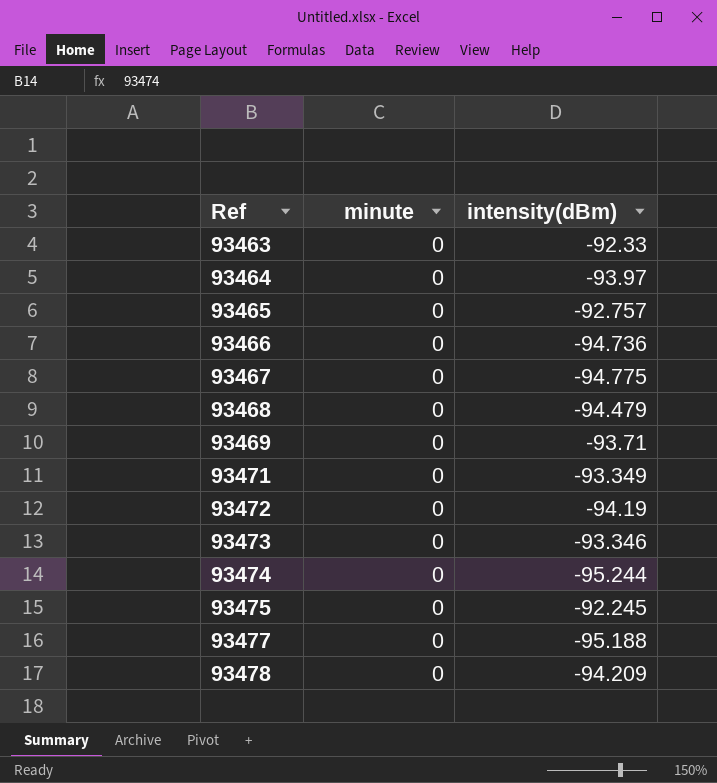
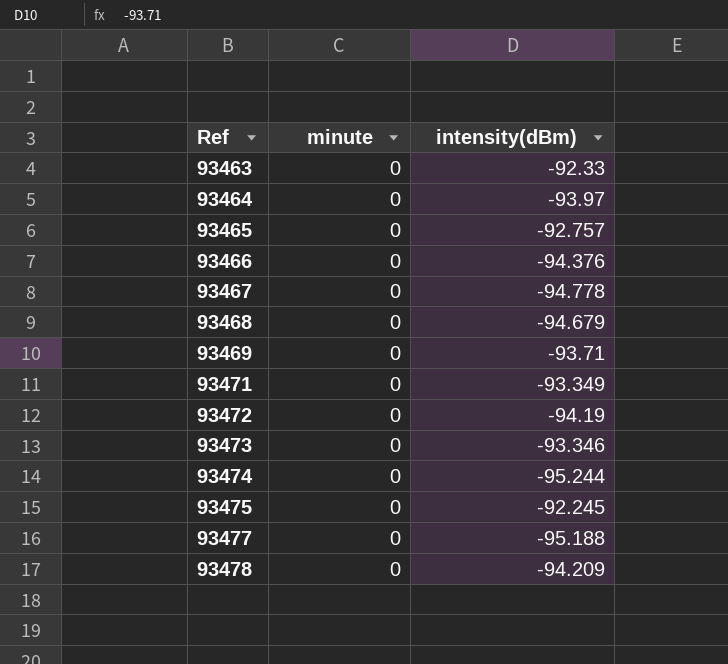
93466 | intensity(dBm): -94.736 -> -94.376
93467 | intensity(dBm): -94.775 -> -94.778
93468 | intensity(dBm): -94.479 -> -94.679

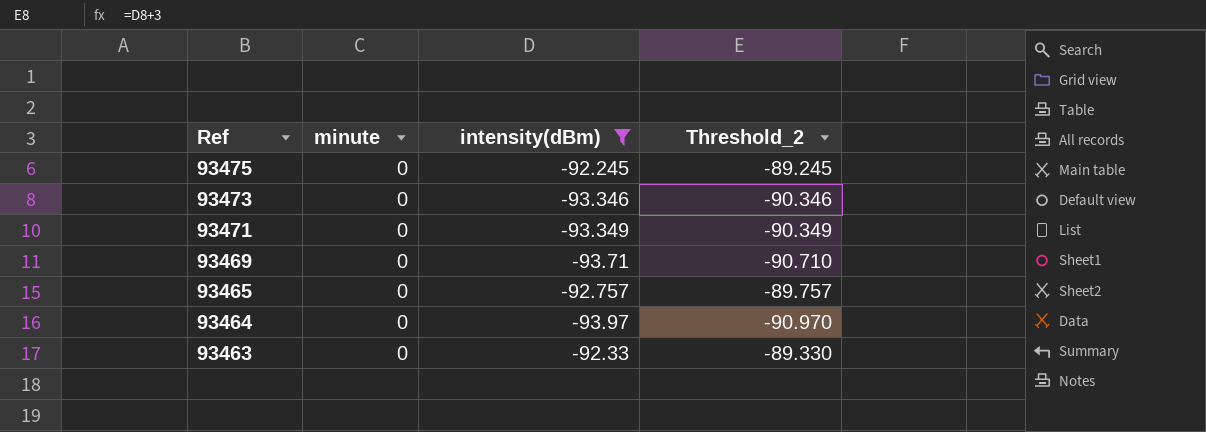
filter: none -> intensity(dBm) >= -93.97
row order: Ref ascending -> Ref descending
column Threshold_2 | formula: none -> [intensity(dBm)] + 3

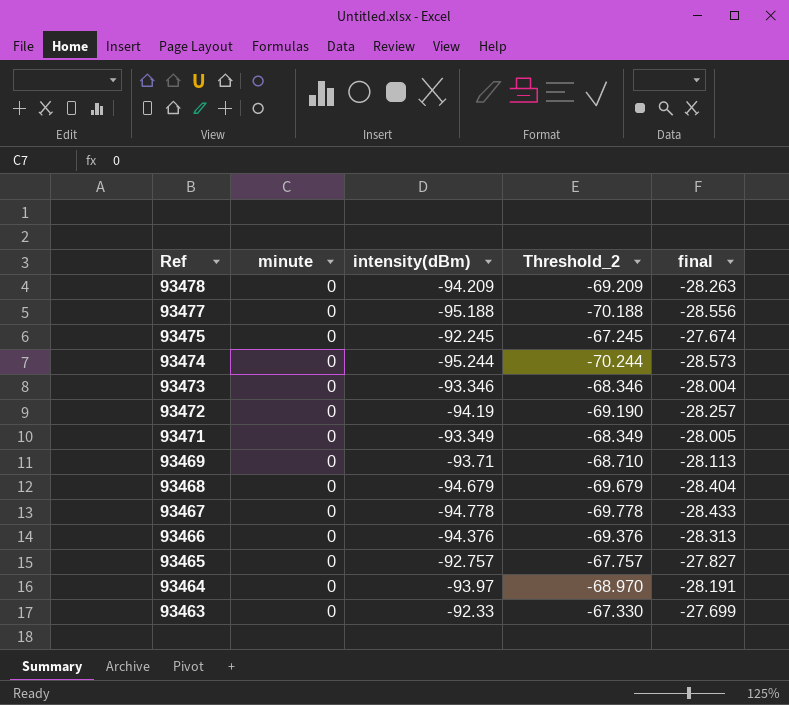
filter: intensity(dBm) >= -93.97 -> none
column Threshold_2 | formula: [intensity(dBm)] + 3 -> [intensity(dBm)] + 25
column final | formula: none -> [intensity(dBm)] * 0.3

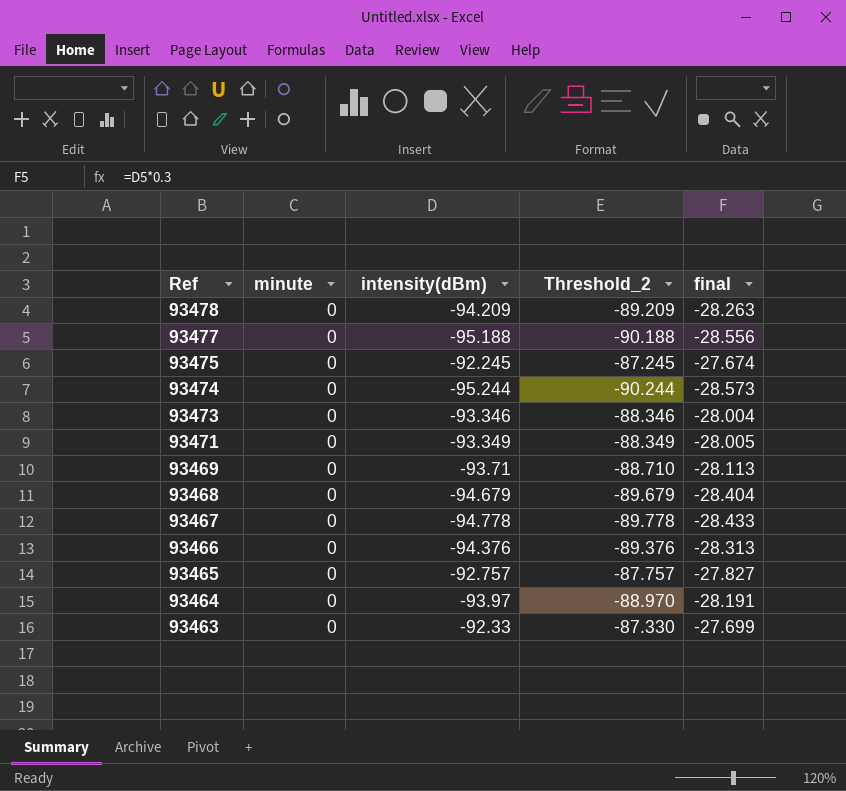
column Threshold_2 | formula: [intensity(dBm)] + 25 -> [intensity(dBm)] + 5
row 93472: 0 | -94.19 | -69.190 | -28.257 -> none

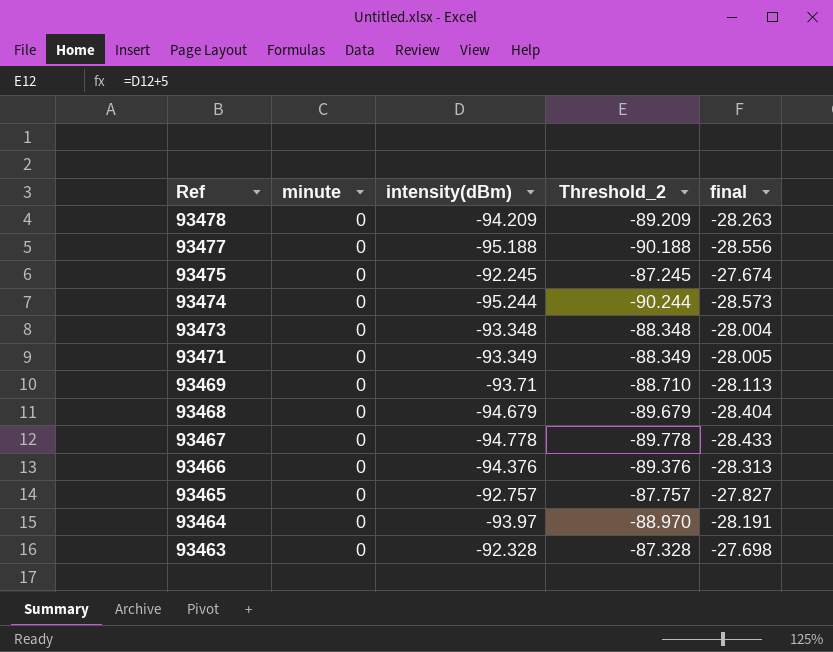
93473 | intensity(dBm): -93.346 -> -93.348
93473 | Threshold_2: -88.346 -> -88.348
93463 | intensity(dBm): -92.33 -> -92.328
93463 | Threshold_2: -87.330 -> -87.328
93463 | final: -27.699 -> -27.698

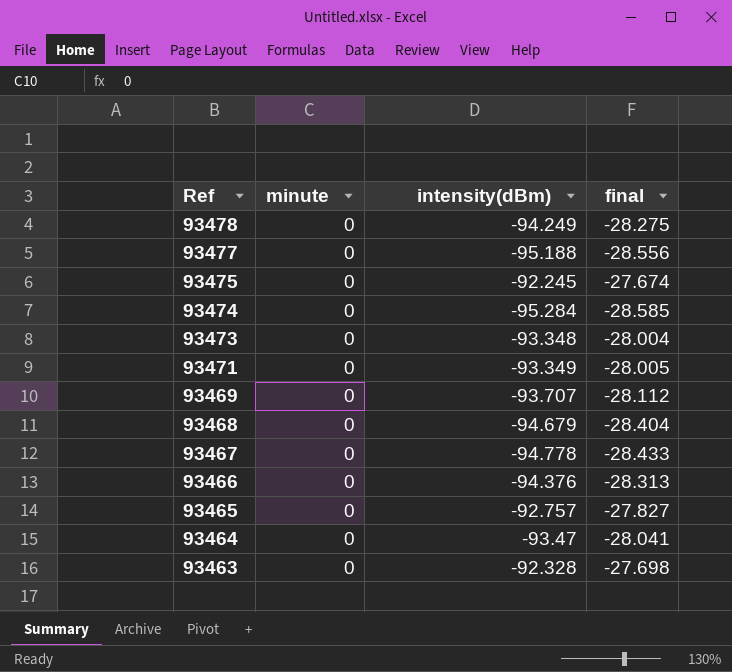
column Threshold_2 | formula: [intensity(dBm)] + 5 -> none
93478 | intensity(dBm): -94.209 -> -94.249
93478 | final: -28.263 -> -28.275
93474 | intensity(dBm): -95.244 -> -95.284
93474 | final: -28.573 -> -28.585
93469 | intensity(dBm): -93.71 -> -93.707
93469 | final: -28.113 -> -28.112
93464 | intensity(dBm): -93.97 -> -93.47
93464 | final: -28.191 -> -28.041

